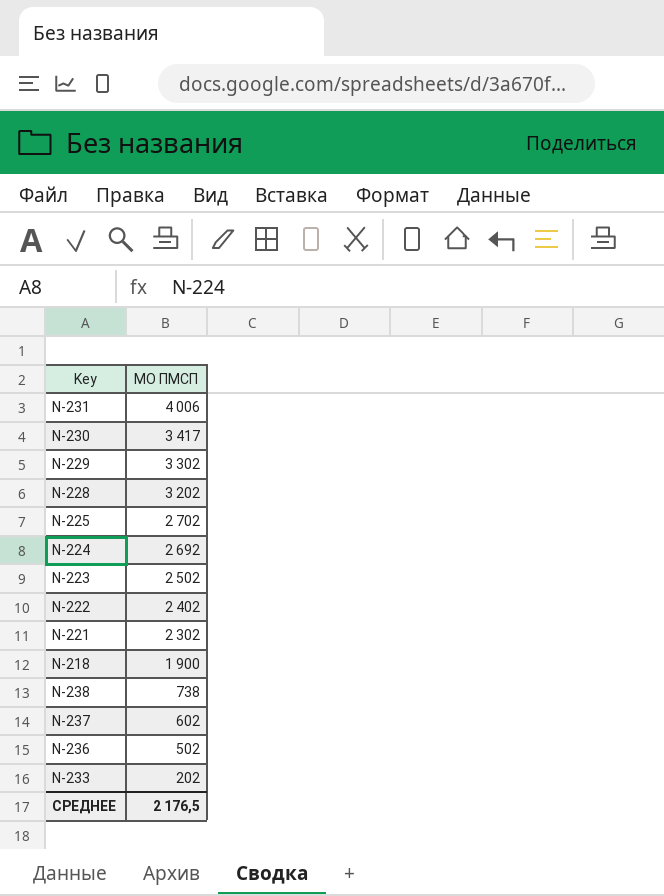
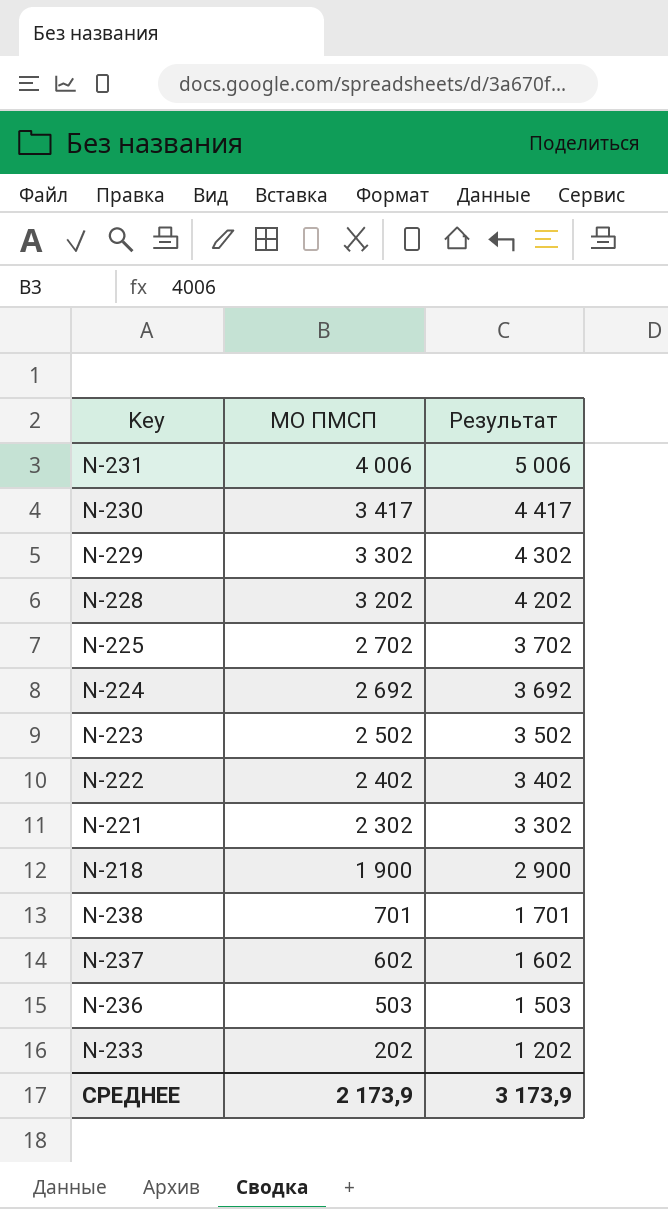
column Результат | formula: none -> [МО ПМСП] + 1000
N-238 | МО ПМСП: 738 -> 701
N-236 | МО ПМСП: 502 -> 503
СРЕДНЕЕ | МО ПМСП: 2 176,5 -> 2 173,9

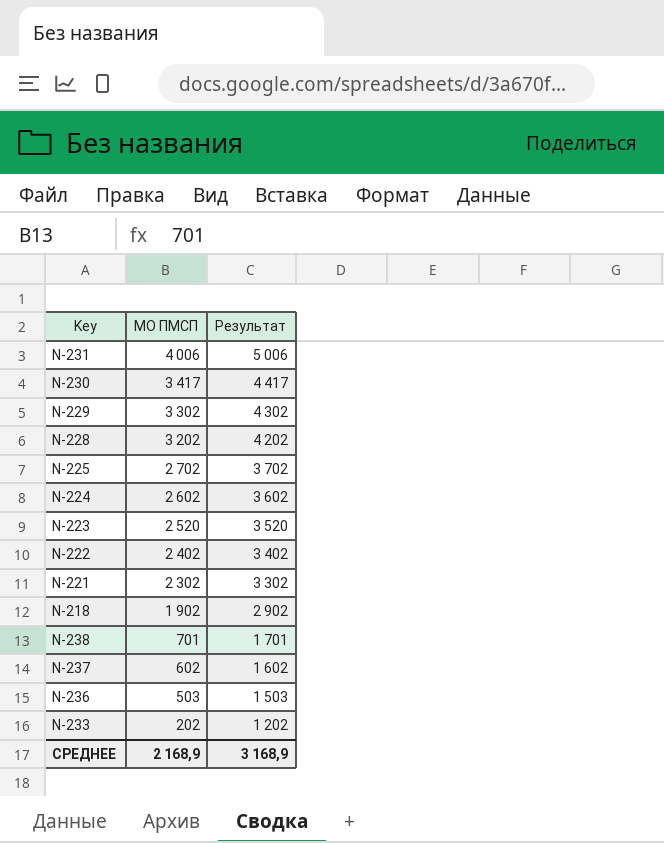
N-224 | МО ПМСП: 2 692 -> 2 602
N-224 | Результат: 3 692 -> 3 602
N-223 | МО ПМСП: 2 502 -> 2 520
N-223 | Результат: 3 502 -> 3 520
N-218 | МО ПМСП: 1 900 -> 1 902
N-218 | Результат: 2 900 -> 2 902
СРЕДНЕЕ | МО ПМСП: 2 173,9 -> 2 168,9
СРЕДНЕЕ | Результат: 3 173,9 -> 3 168,9

